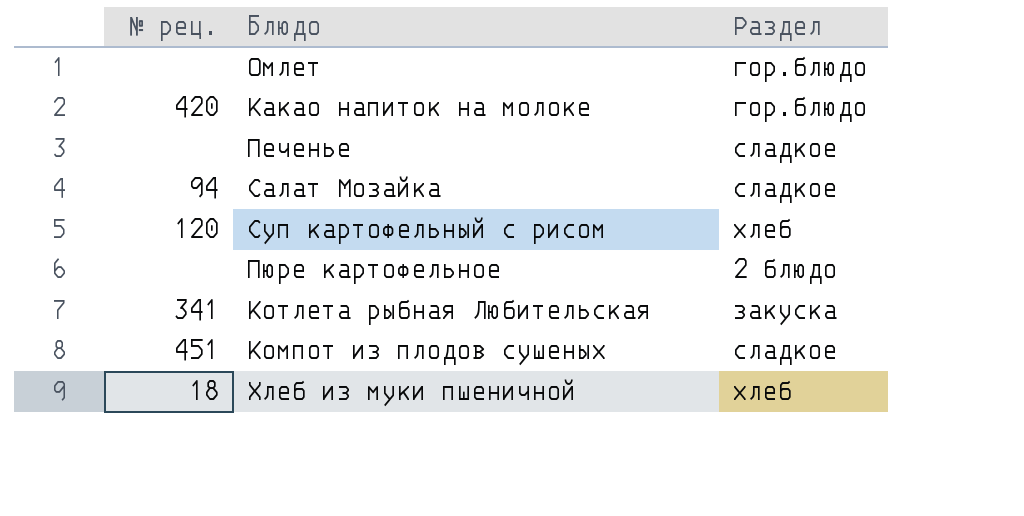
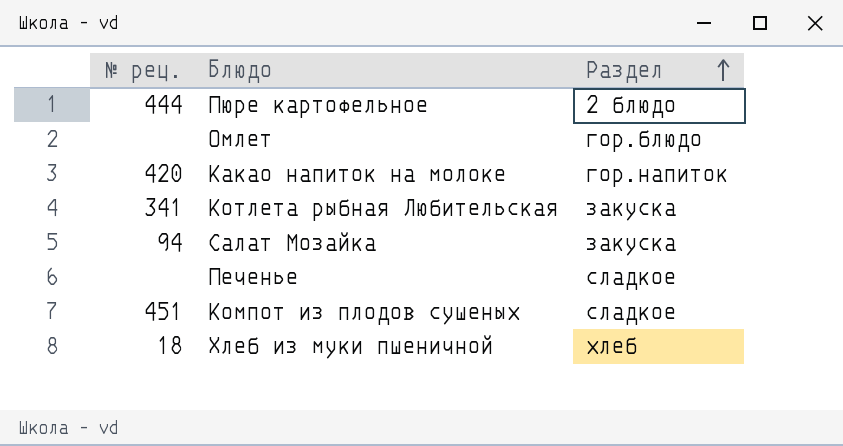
row order: none -> Раздел ascending
row Суп картофельный с рисом: 120 | хлеб -> none
Пюре картофельное | № рец.: none -> 444
Какао напиток на молоке | Раздел: гор.блюдо -> гор.напиток
Салат Мозайка | Раздел: сладкое -> закуска

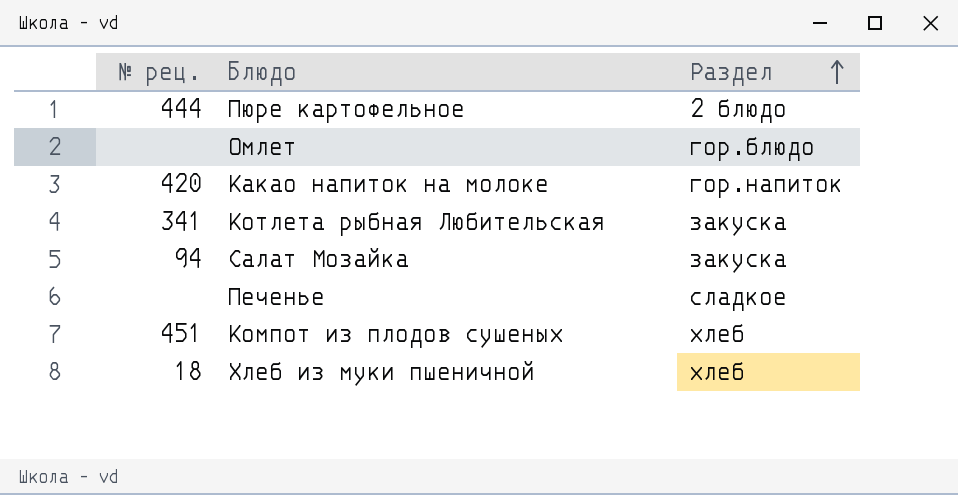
Компот из плодов сушеных | Раздел: сладкое -> хлеб

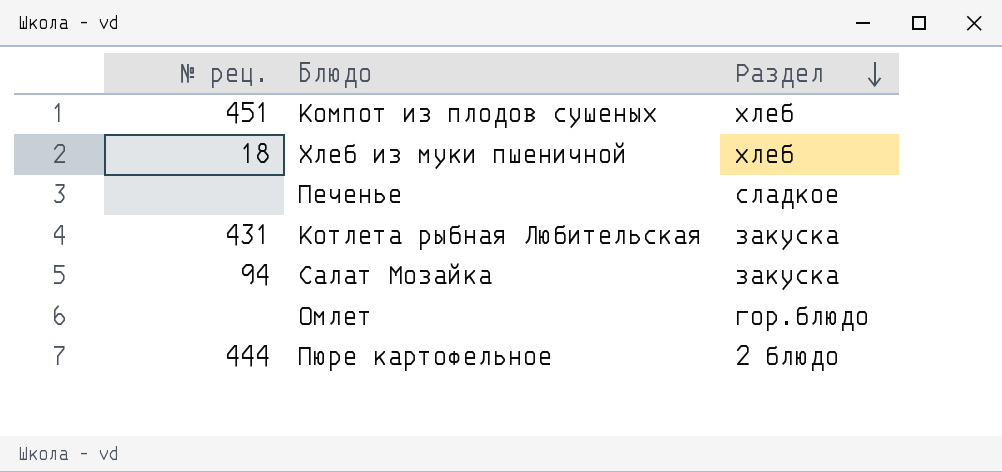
row order: Раздел ascending -> Раздел descending
row Какао напиток на молоке: 420 | гор.напиток -> none
Котлета рыбная Любительская | № рец.: 341 -> 431

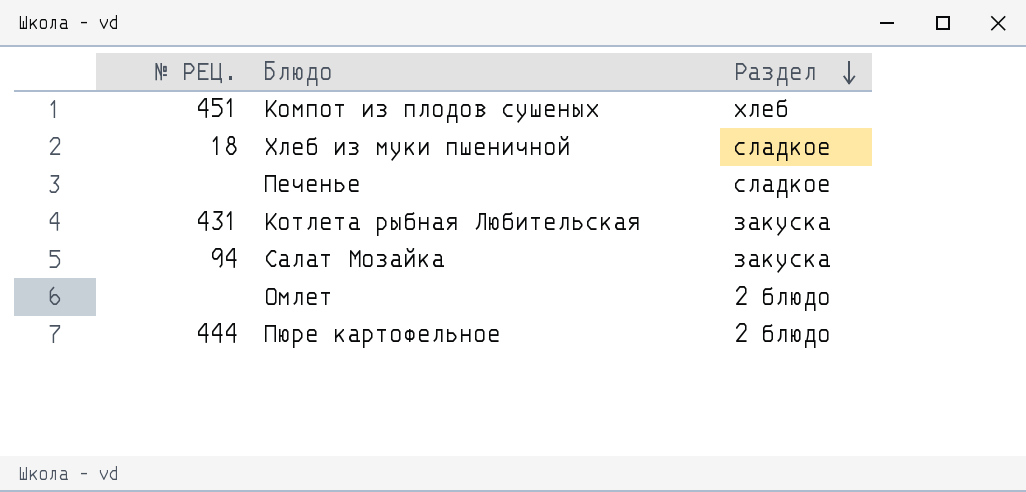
column name: № рец. -> № РЕЦ.
Хлеб из муки пшеничной | Раздел: хлеб -> сладкое
Омлет | Раздел: гор.блюдо -> 2 блюдо

